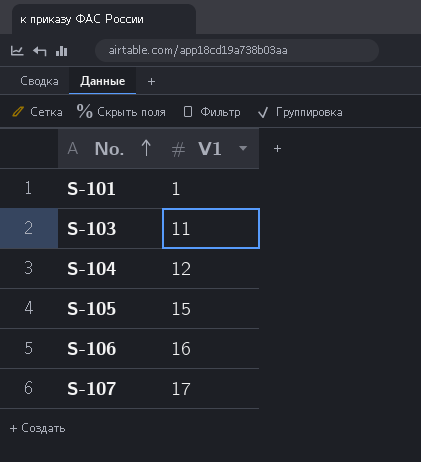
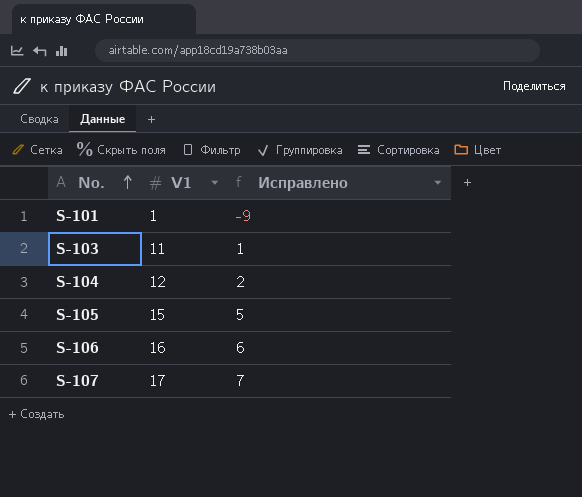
column Исправлено | formula: none -> [V1] - 10

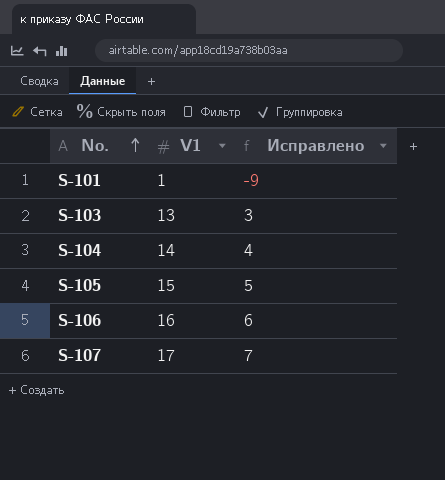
S-103 | V1: 11 -> 13
S-103 | Исправлено: 1 -> 3
S-104 | V1: 12 -> 14
S-104 | Исправлено: 2 -> 4

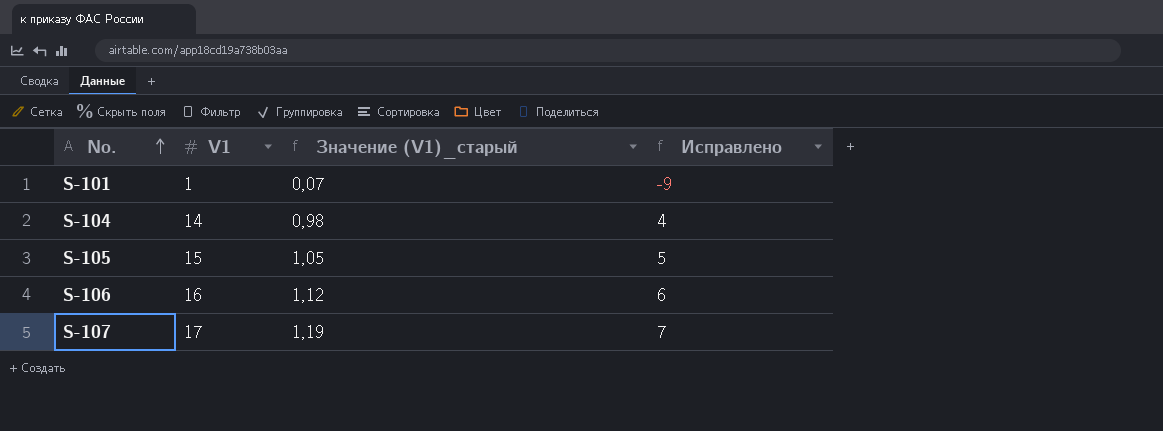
column Значение (V1)_старый | formula: none -> [V1] * 0,07
row S-103: 13 | 3 -> none

